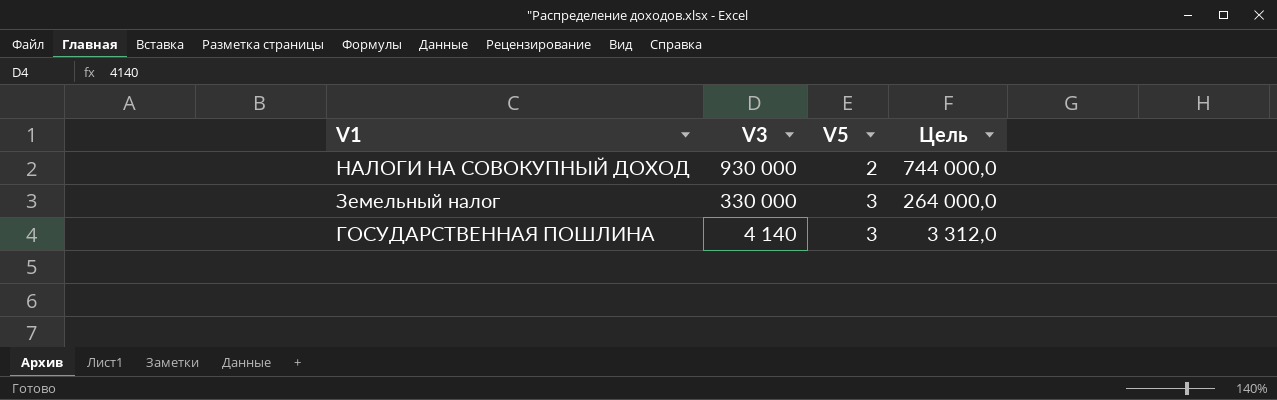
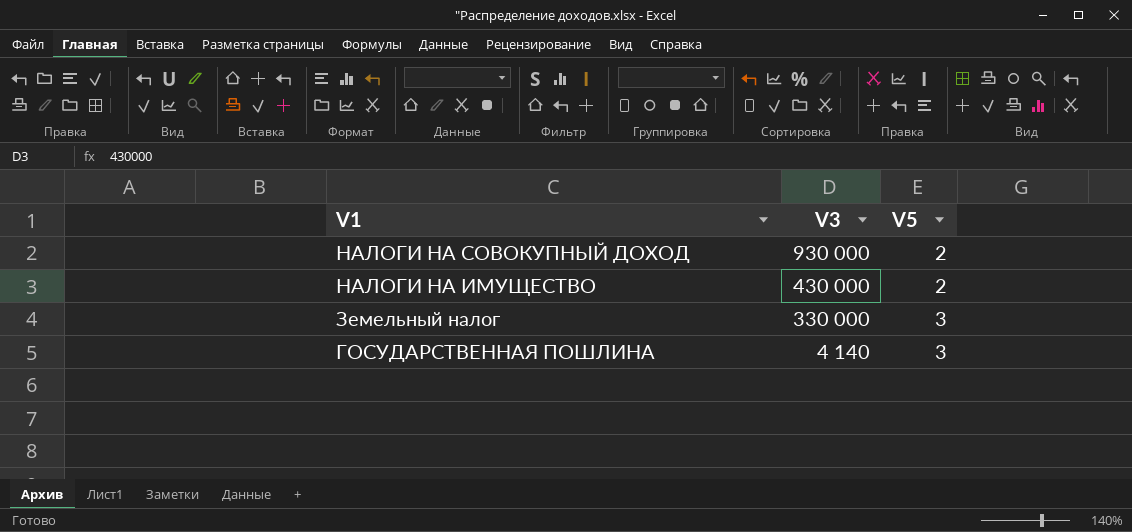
column Цель | formula: [V3] * 0,8 -> none
row НАЛОГИ НА ИМУЩЕСТВО: none -> 430 000 | 2

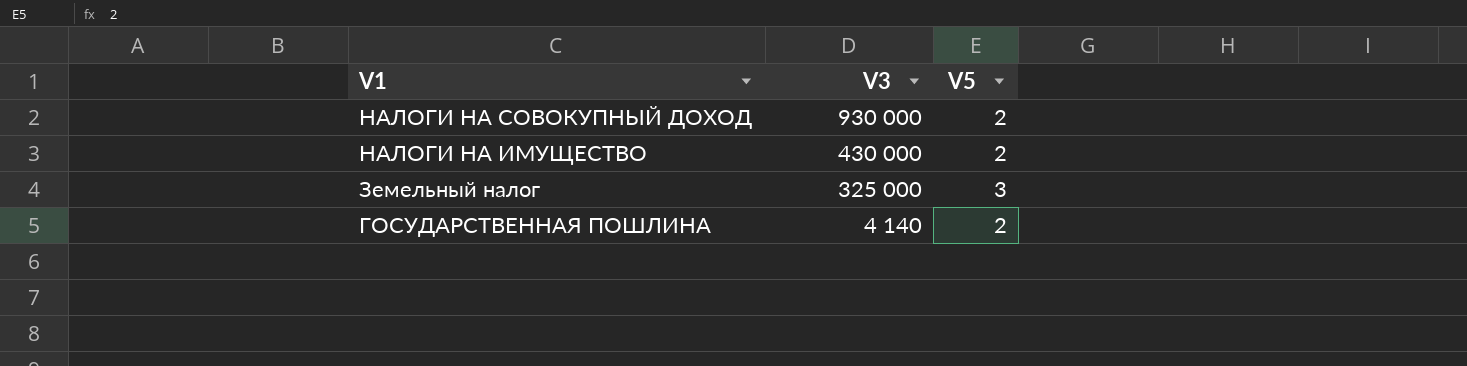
Земельный налог | V3: 330 000 -> 325 000
ГОСУДАРСТВЕННАЯ ПОШЛИНА | V5: 3 -> 2

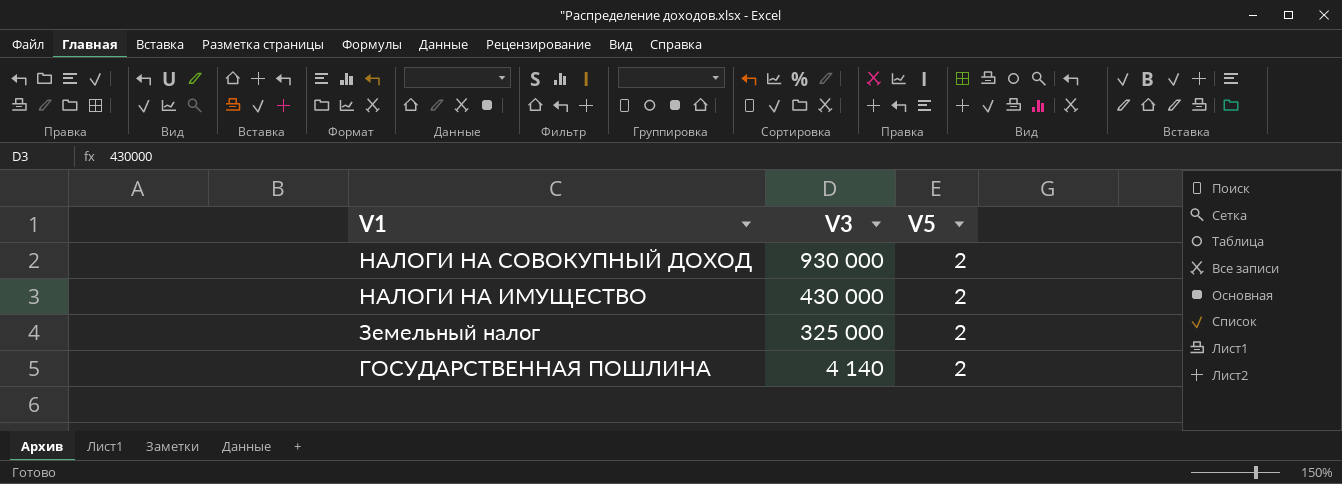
Земельный налог | V5: 3 -> 2

